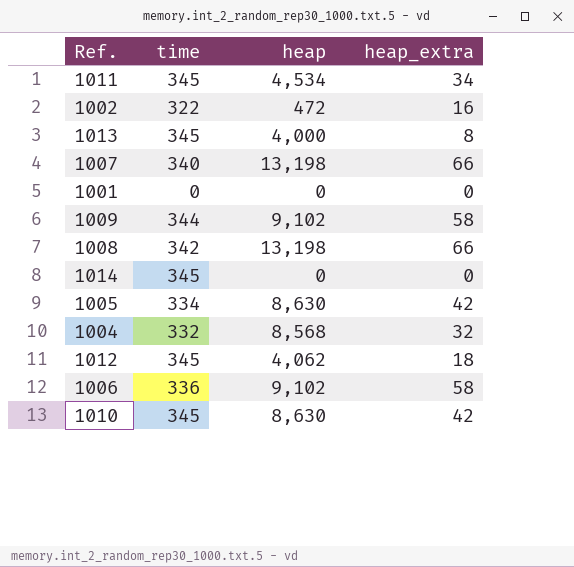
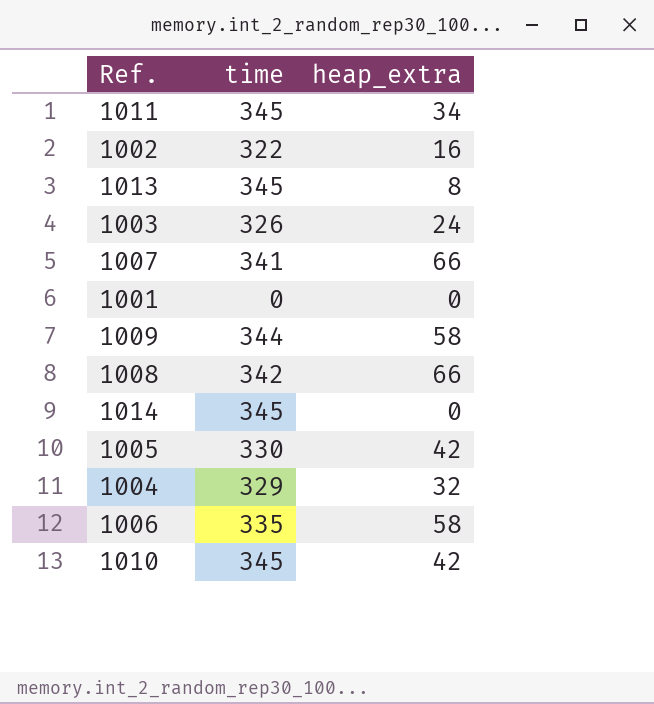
column heap | position: 3 -> none
row 1012: 345 | 4,062 | 18 -> none
row 1003: none -> 326 | 24
1007 | time: 340 -> 341
1005 | time: 334 -> 330
1004 | time: 332 -> 329
1006 | time: 336 -> 335

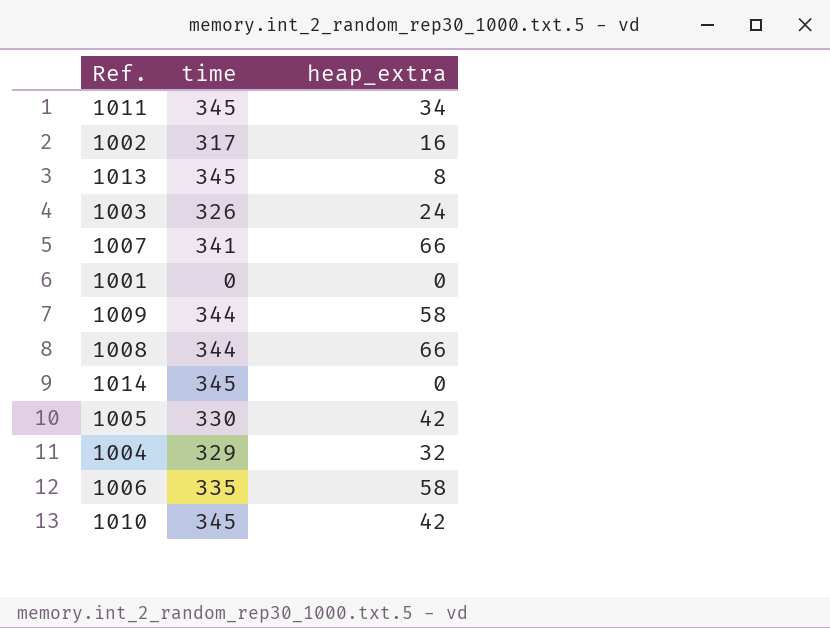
1002 | time: 322 -> 317
1008 | time: 342 -> 344

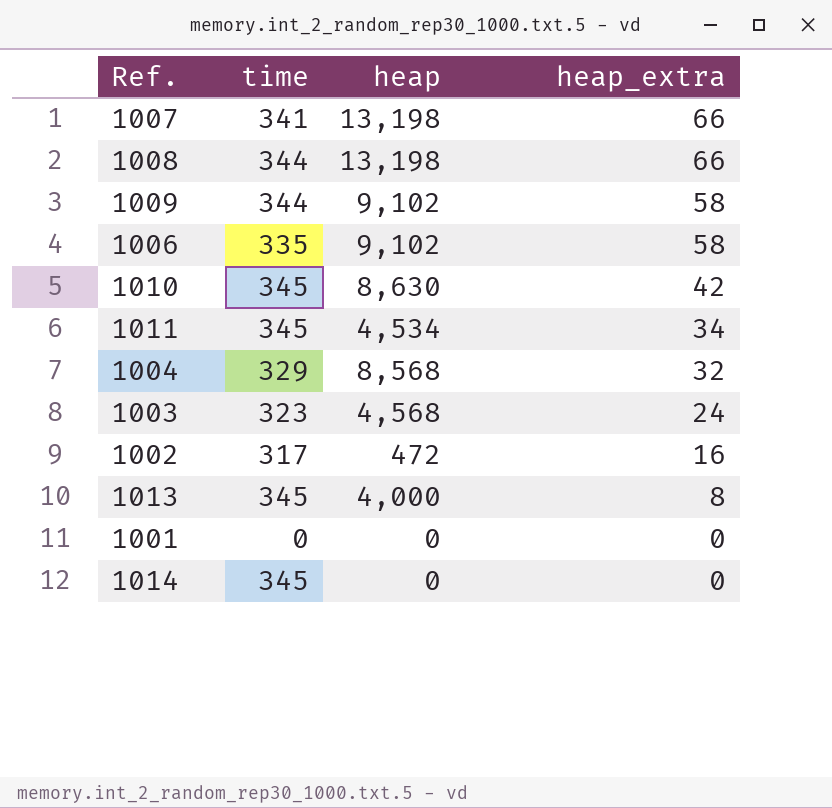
row order: none -> heap_extra descending
column heap | position: none -> 3
row 1005: 330 | 42 -> none
1003 | time: 326 -> 323

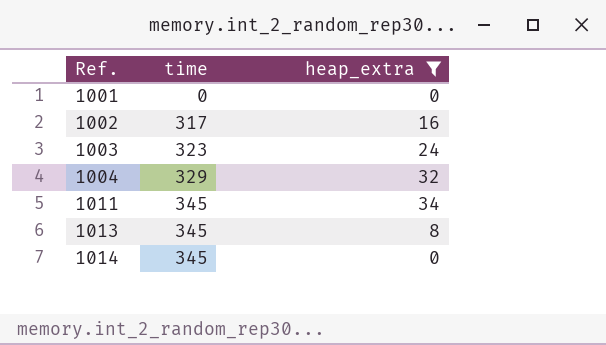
filter: none -> heap_extra <= 34
row order: heap_extra descending -> Ref. ascending
column heap | position: 3 -> none

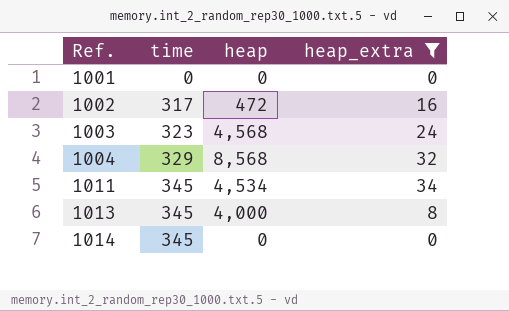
column heap | position: none -> 3

